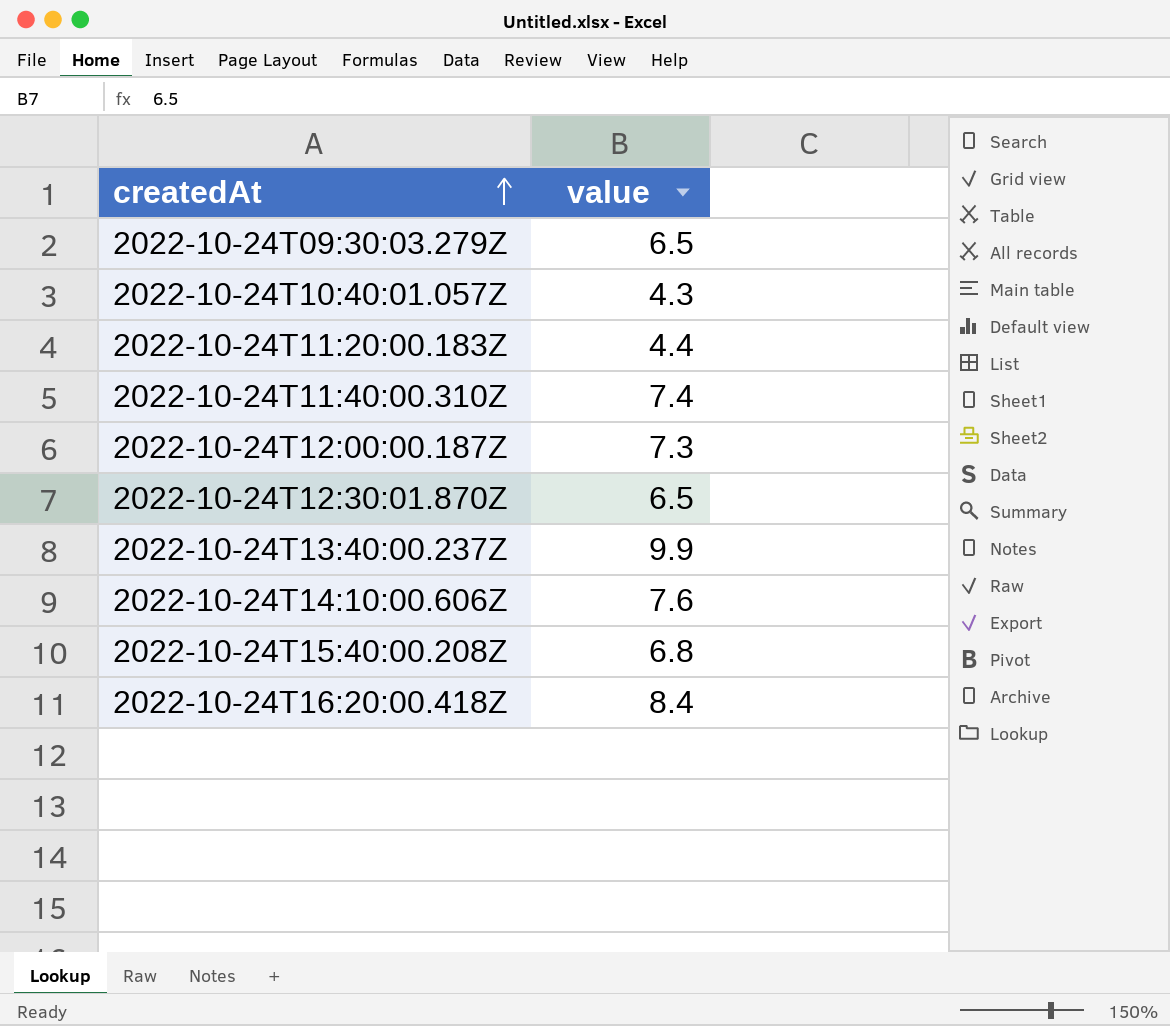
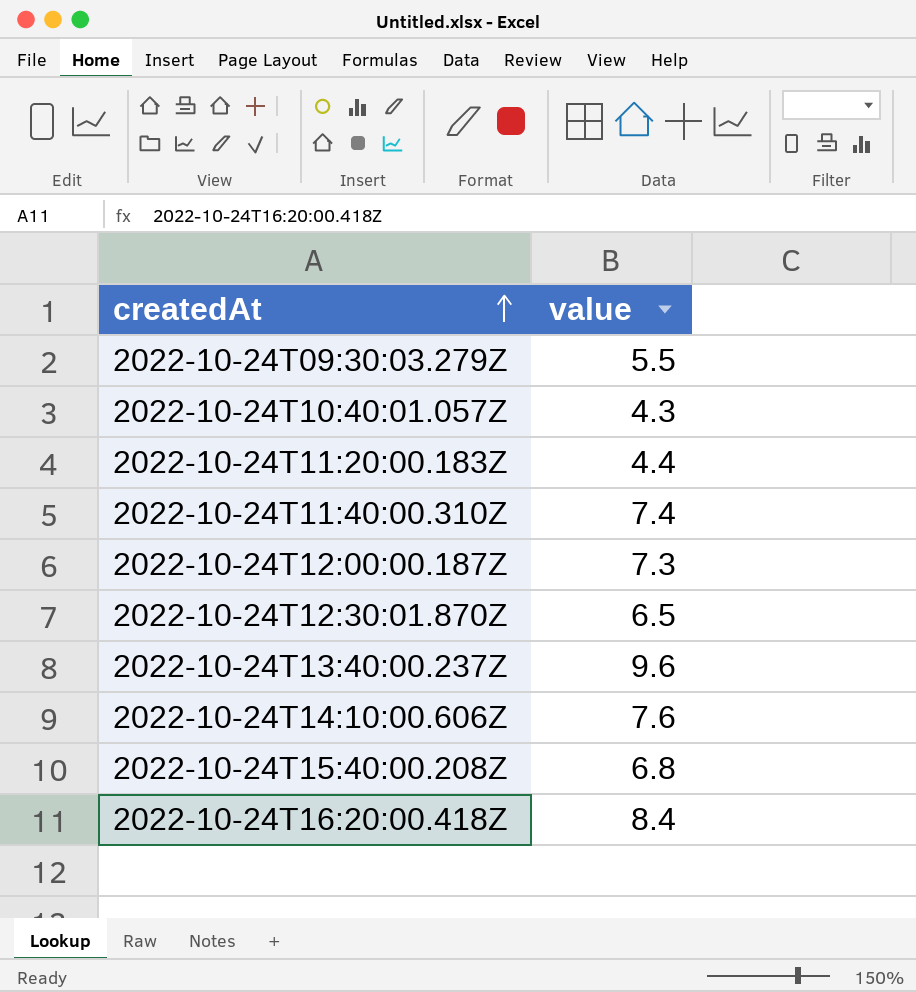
2022-10-24T09:30:03.279Z | value: 6.5 -> 5.5
2022-10-24T13:40:00.237Z | value: 9.9 -> 9.6

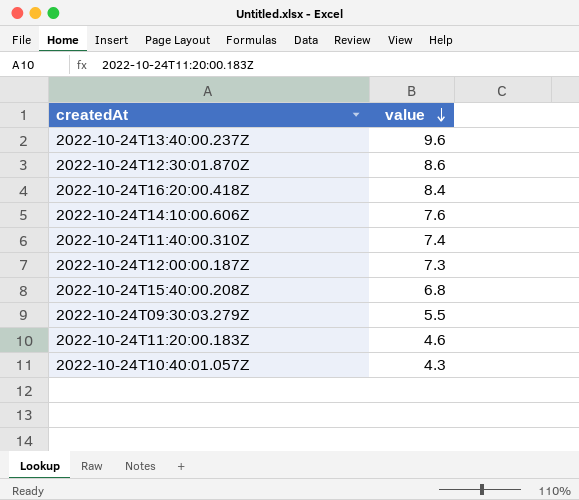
row order: createdAt ascending -> value descending
2022-10-24T12:30:01.870Z | value: 6.5 -> 8.6
2022-10-24T11:20:00.183Z | value: 4.4 -> 4.6

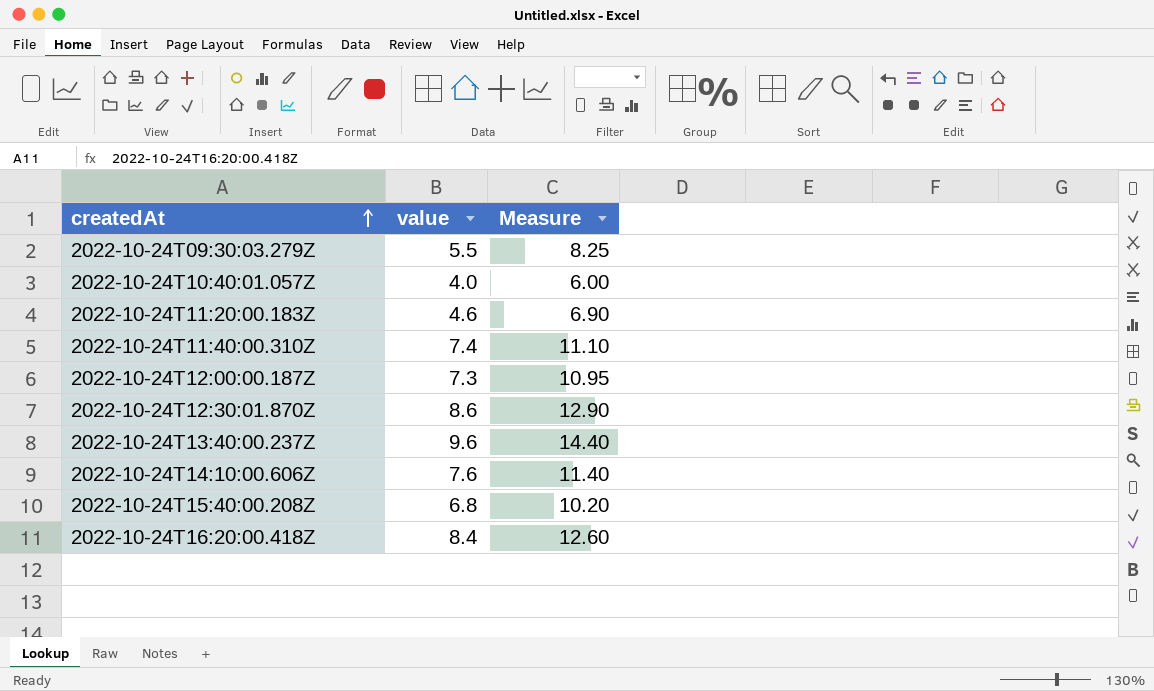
row order: value descending -> createdAt ascending
column Measure | formula: none -> [value] * 1.5
2022-10-24T10:40:01.057Z | value: 4.3 -> 4.0

